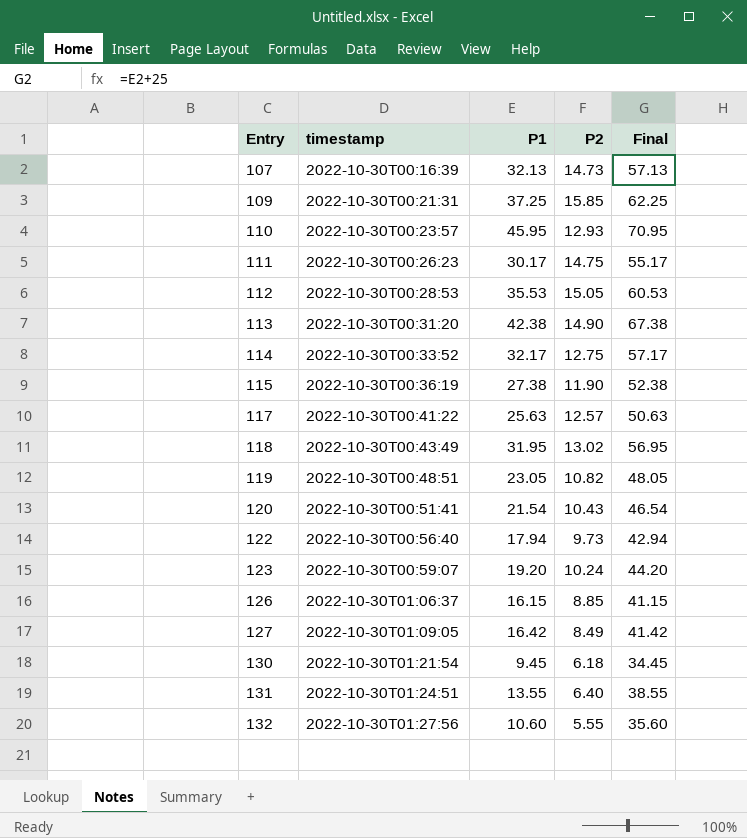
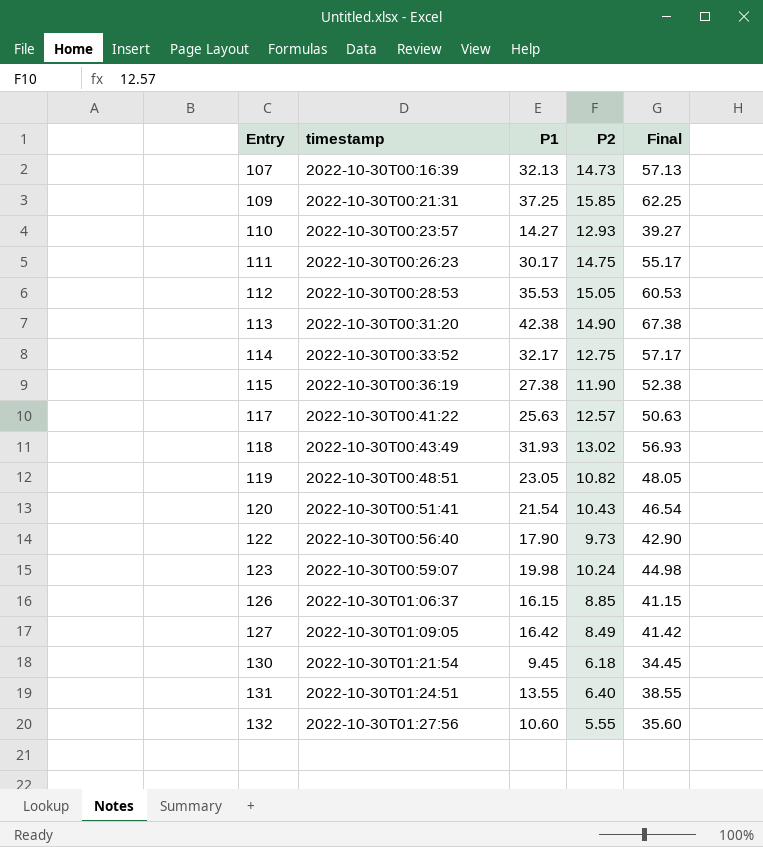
110 | P1: 45.95 -> 14.27
110 | Final: 70.95 -> 39.27
118 | P1: 31.95 -> 31.93
118 | Final: 56.95 -> 56.93
122 | P1: 17.94 -> 17.90
122 | Final: 42.94 -> 42.90
123 | P1: 19.20 -> 19.98
123 | Final: 44.20 -> 44.98

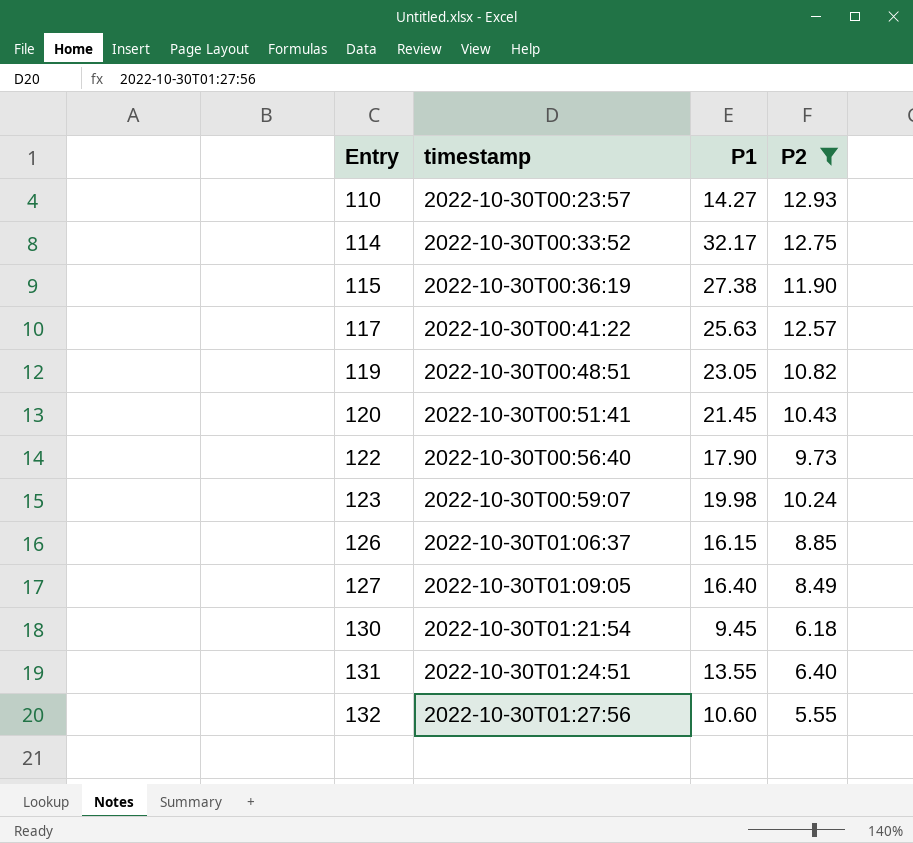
filter: none -> P2 <= 12.93
column Final | formula: [P1] + 25 -> none
120 | P1: 21.54 -> 21.45
127 | P1: 16.42 -> 16.40

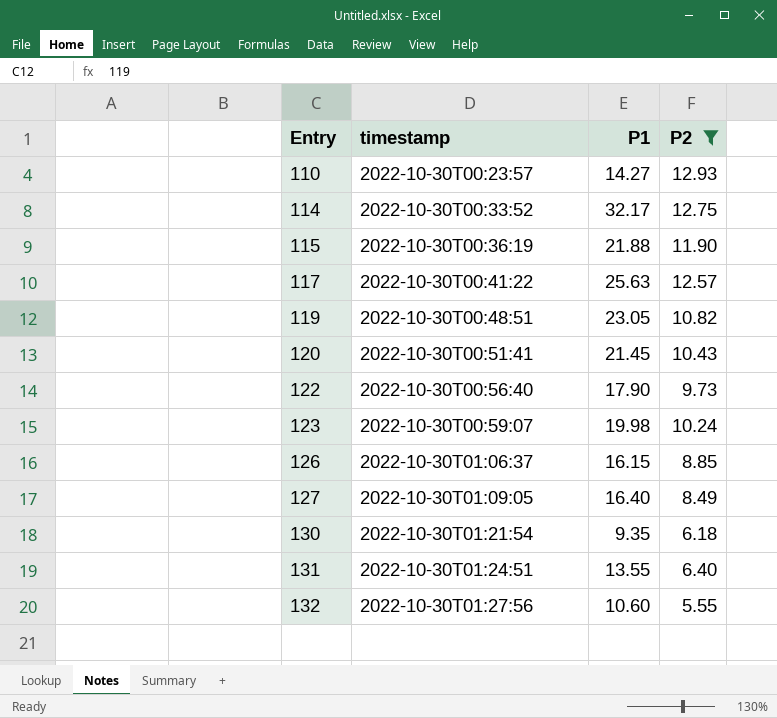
115 | P1: 27.38 -> 21.88
130 | P1: 9.45 -> 9.35

